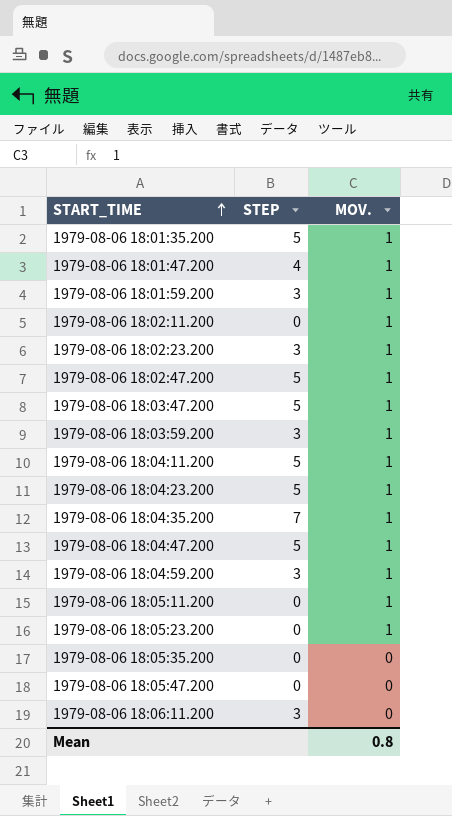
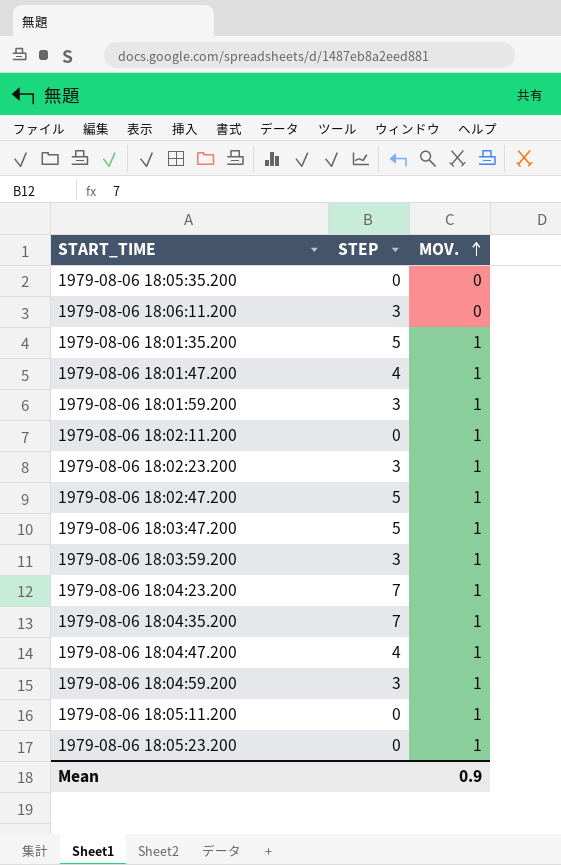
row order: START_TIME ascending -> MOV. ascending
row 1979-08-06 18:04:11.200: 5 | 1 -> none
row 1979-08-06 18:05:47.200: 0 | 0 -> none
1979-08-06 18:04:23.200 | STEP: 5 -> 7
1979-08-06 18:04:47.200 | STEP: 5 -> 4
Mean | MOV.: 0.8 -> 0.9

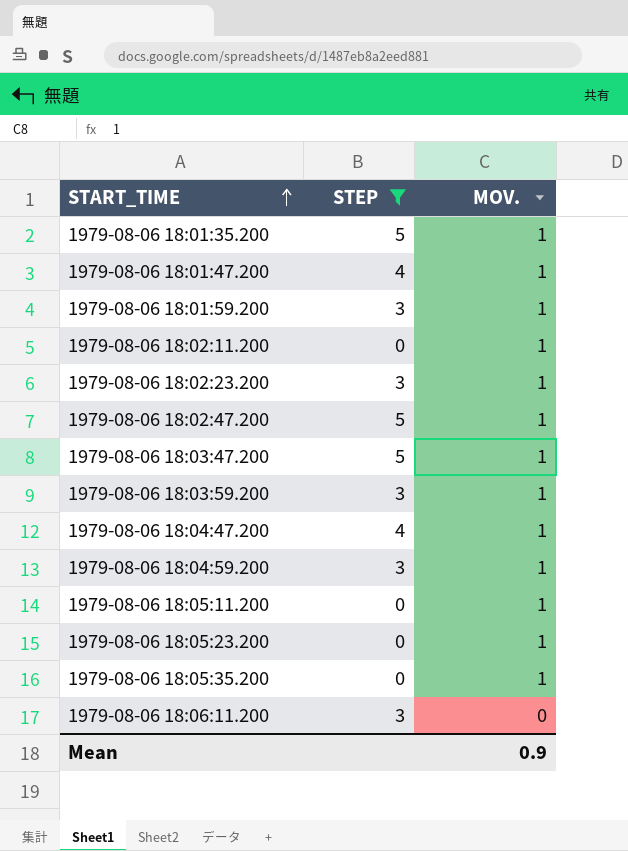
filter: none -> STEP != 7
row order: MOV. ascending -> START_TIME ascending
1979-08-06 18:05:35.200 | MOV.: 0 -> 1

